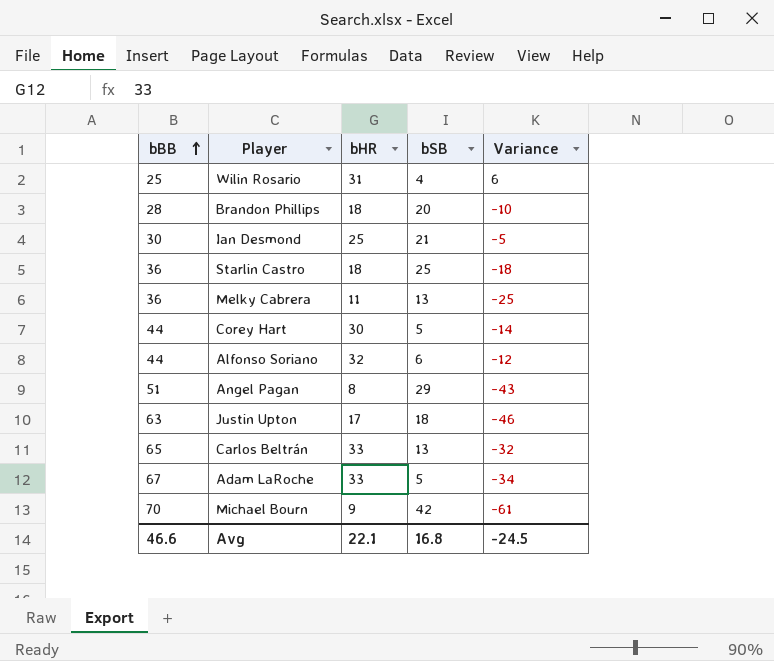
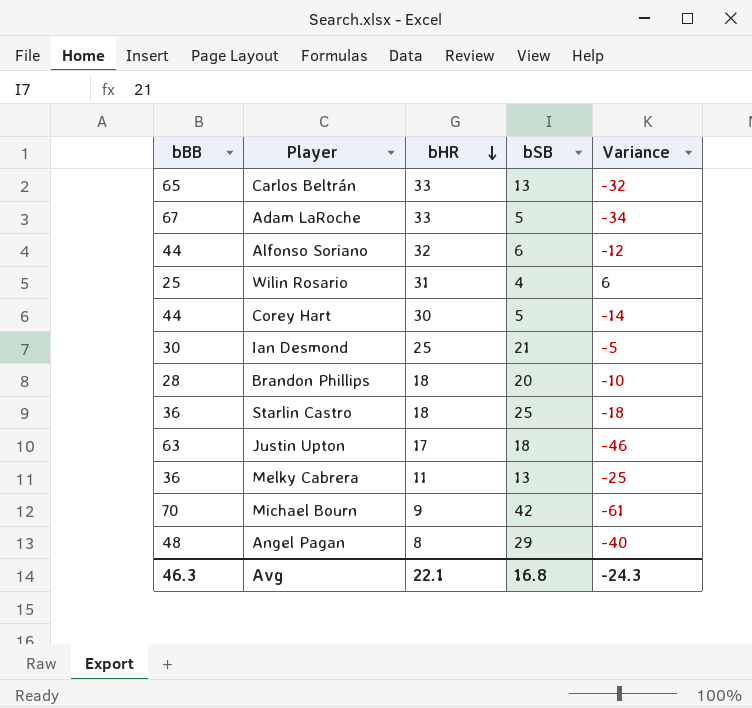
row order: bBB ascending -> bHR descending
Angel Pagan | bBB: 51 -> 48
Angel Pagan | Variance: -43 -> -40
Avg | bBB: 46.6 -> 46.3
Avg | Variance: -24.5 -> -24.3

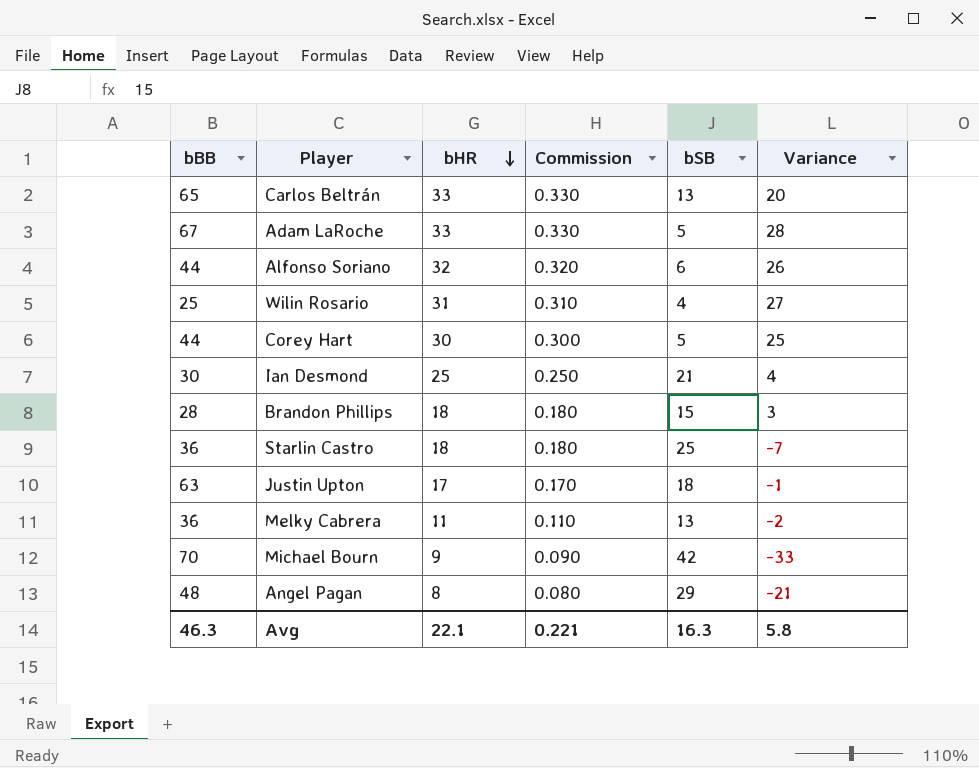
column Commission | formula: none -> [bHR] * 0.01
column Variance | formula: [bHR] - [bBB] -> [bHR] - [bSB]
Brandon Phillips | bSB: 20 -> 15
Avg | bSB: 16.8 -> 16.3
Avg | Variance: -24.3 -> 5.8

